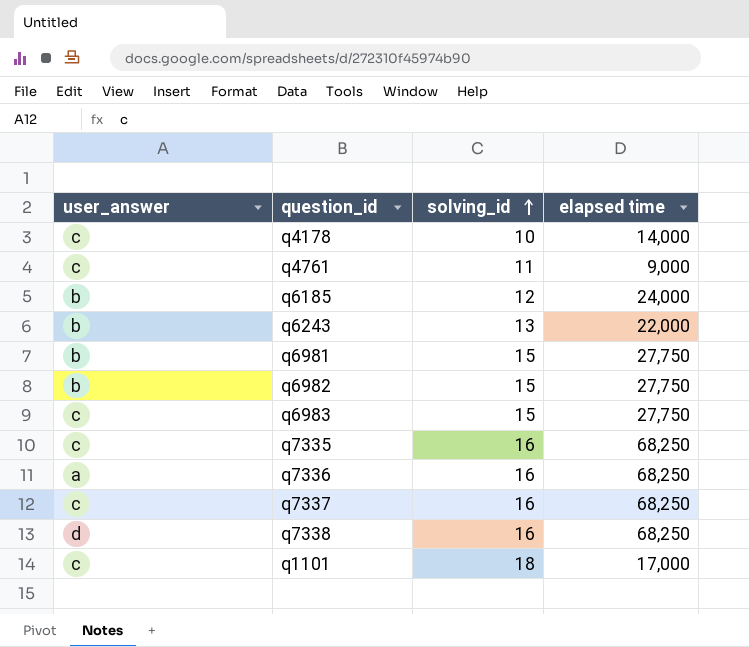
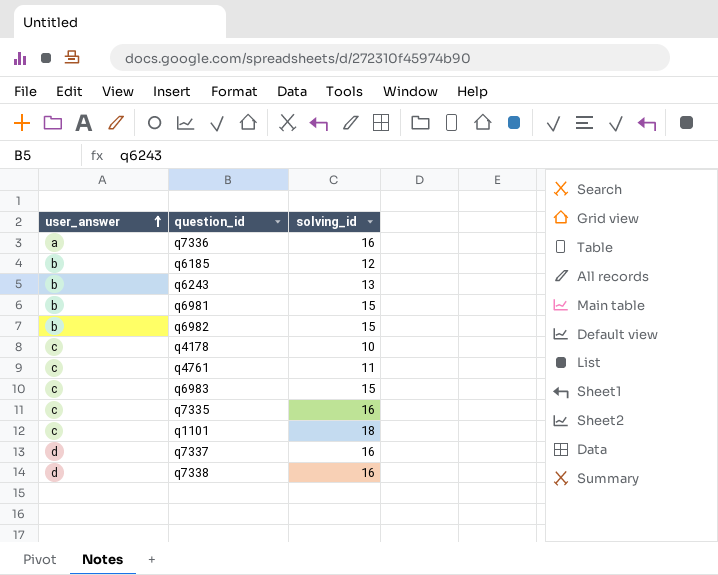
row order: solving_id ascending -> user_answer ascending
column elapsed time | position: 4 -> none
q7337 | user_answer: c -> d

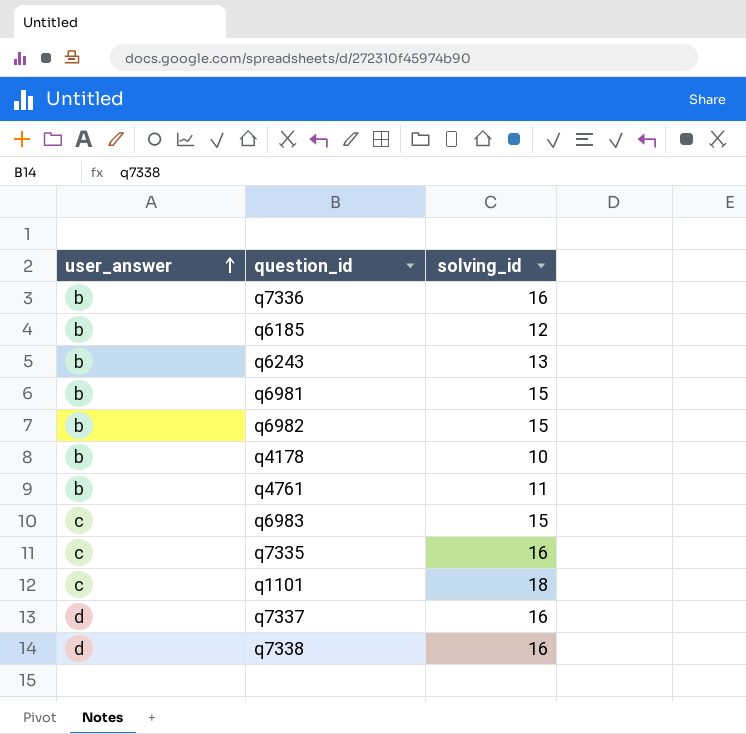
q7336 | user_answer: a -> b
q4178 | user_answer: c -> b
q4761 | user_answer: c -> b

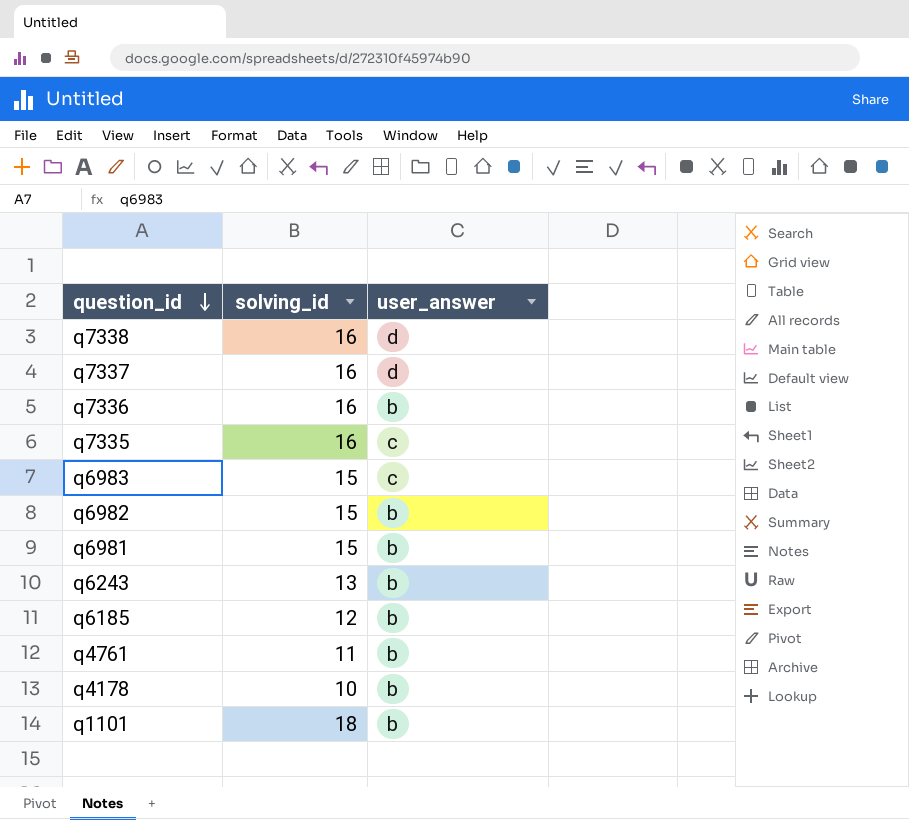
row order: user_answer ascending -> question_id descending
column user_answer | position: 1 -> 3
q1101 | user_answer: c -> b

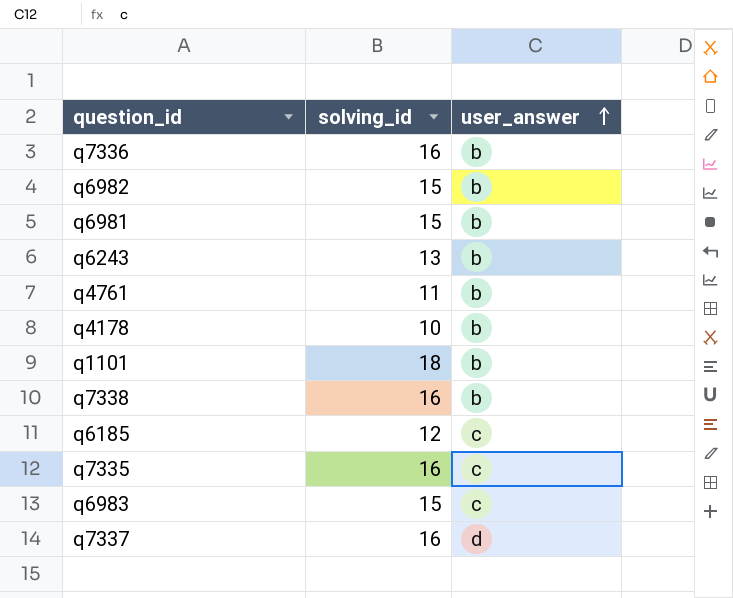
row order: question_id descending -> user_answer ascending
q7338 | user_answer: d -> b
q6185 | user_answer: b -> c

